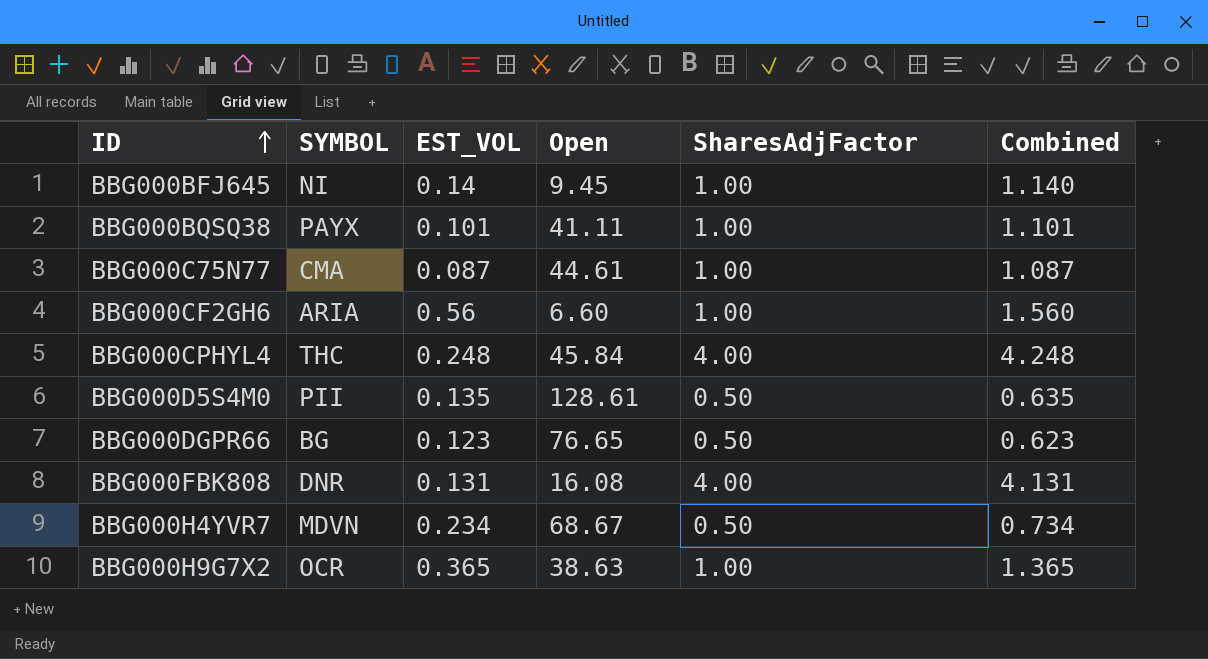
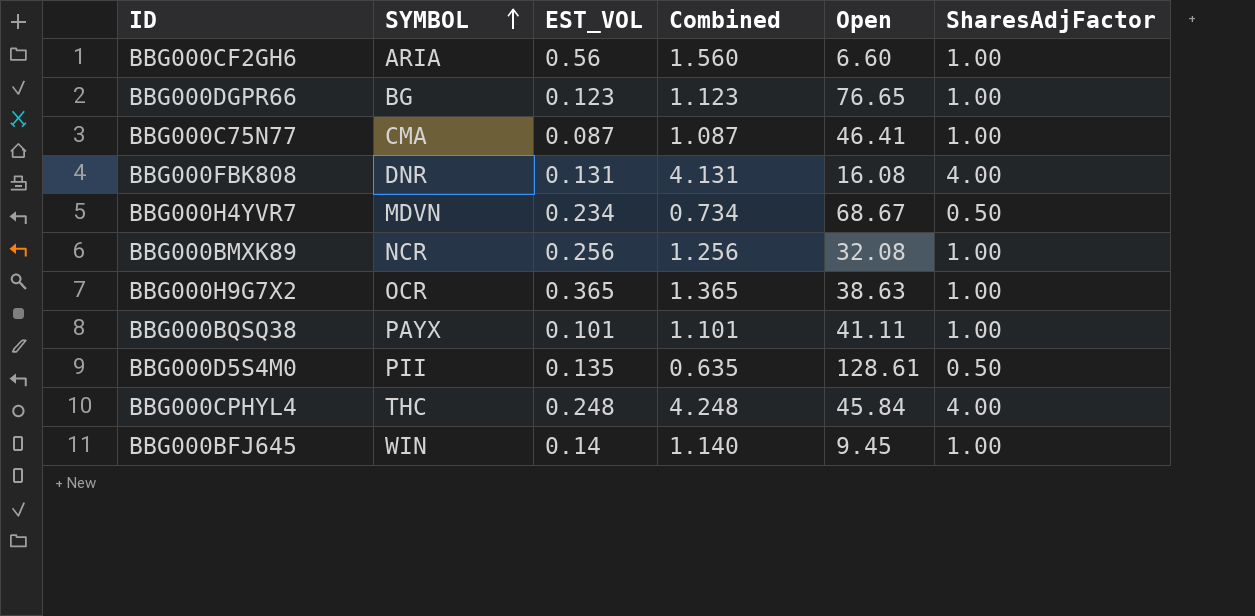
row order: ID ascending -> SYMBOL ascending
column Combined | position: 6 -> 4
BBG000DGPR66 | Combined: 0.623 -> 1.123
BBG000DGPR66 | SharesAdjFactor: 0.50 -> 1.00
BBG000C75N77 | Open: 44.61 -> 46.41
row BBG000BMXK89: none -> NCR | 0.256 | 1.256 | 32.08 | 1.00
BBG000BFJ645 | SYMBOL: NI -> WIN

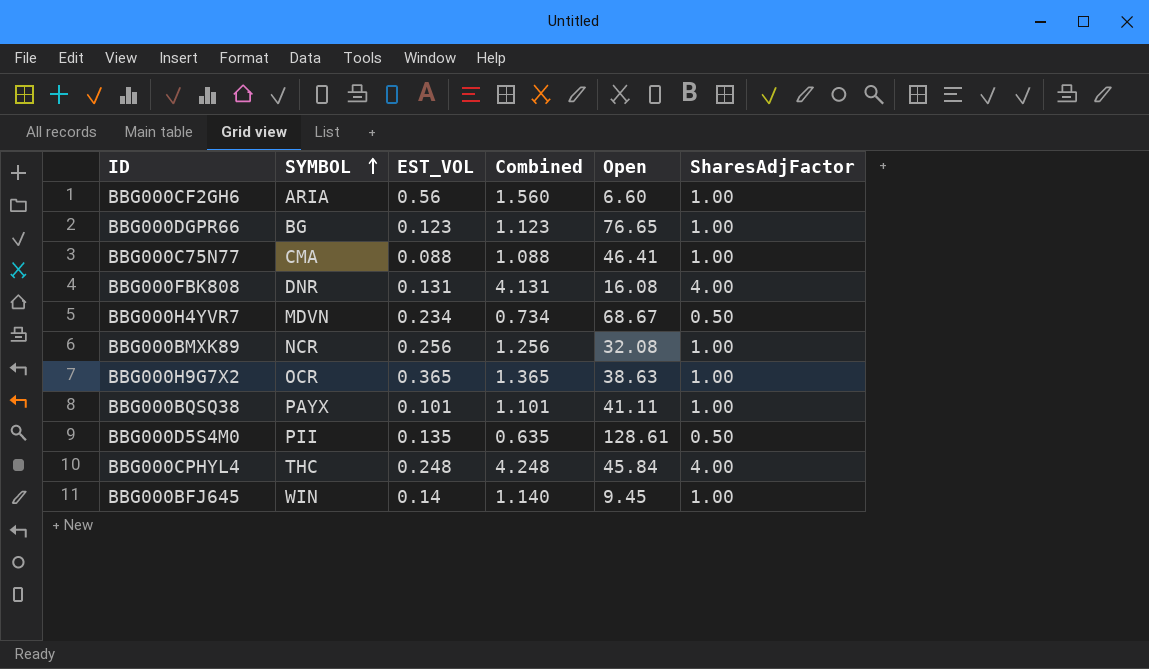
BBG000C75N77 | EST_VOL: 0.087 -> 0.088
BBG000C75N77 | Combined: 1.087 -> 1.088

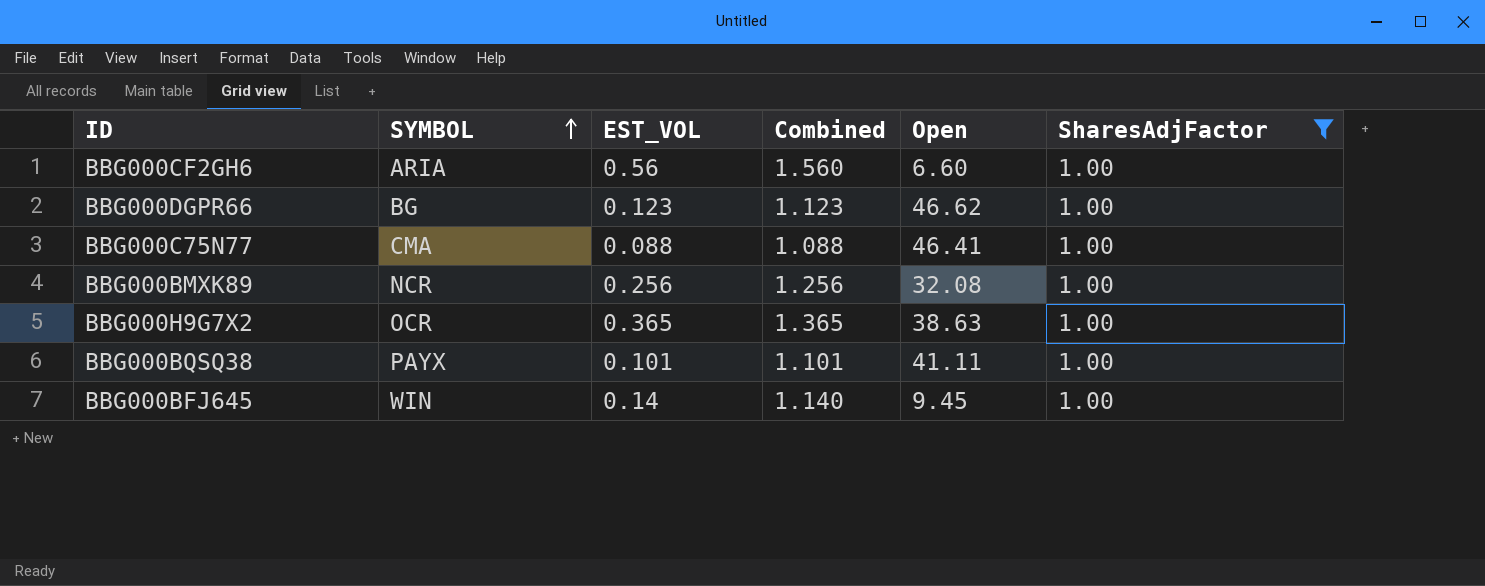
filter: none -> SharesAdjFactor = 1.00
BBG000DGPR66 | Open: 76.65 -> 46.62

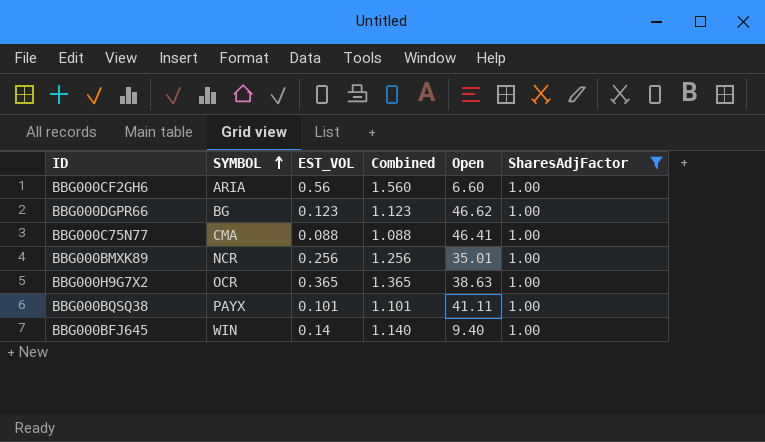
BBG000BMXK89 | Open: 32.08 -> 35.01
BBG000BFJ645 | Open: 9.45 -> 9.40

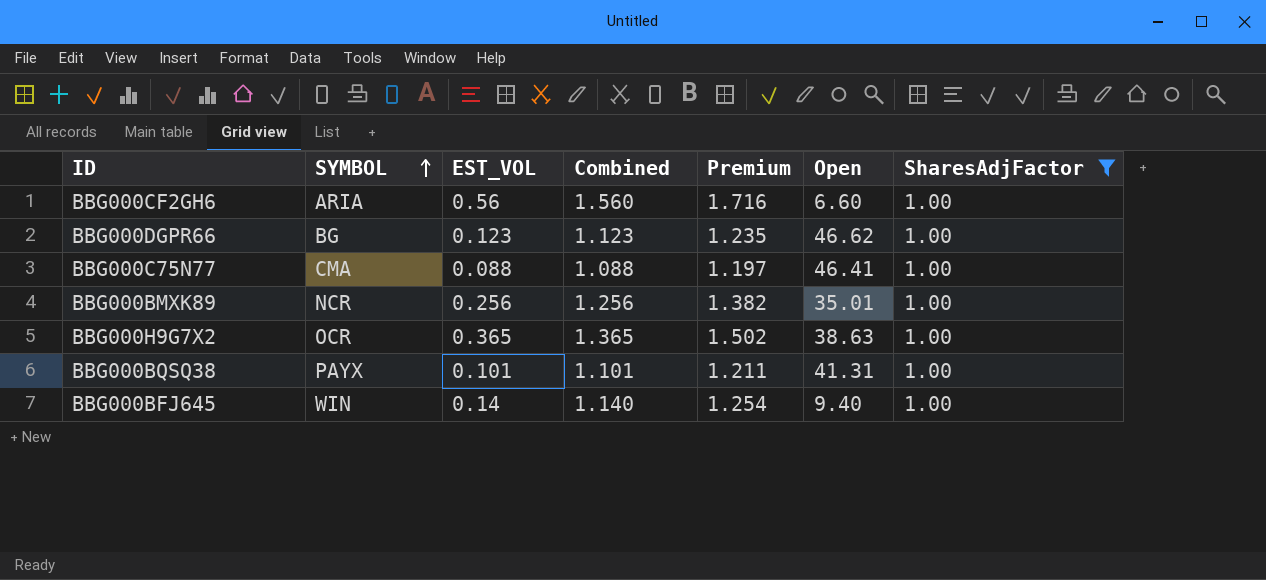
column Premium | formula: none -> [Combined] * 1.1
BBG000BQSQ38 | Open: 41.11 -> 41.31

